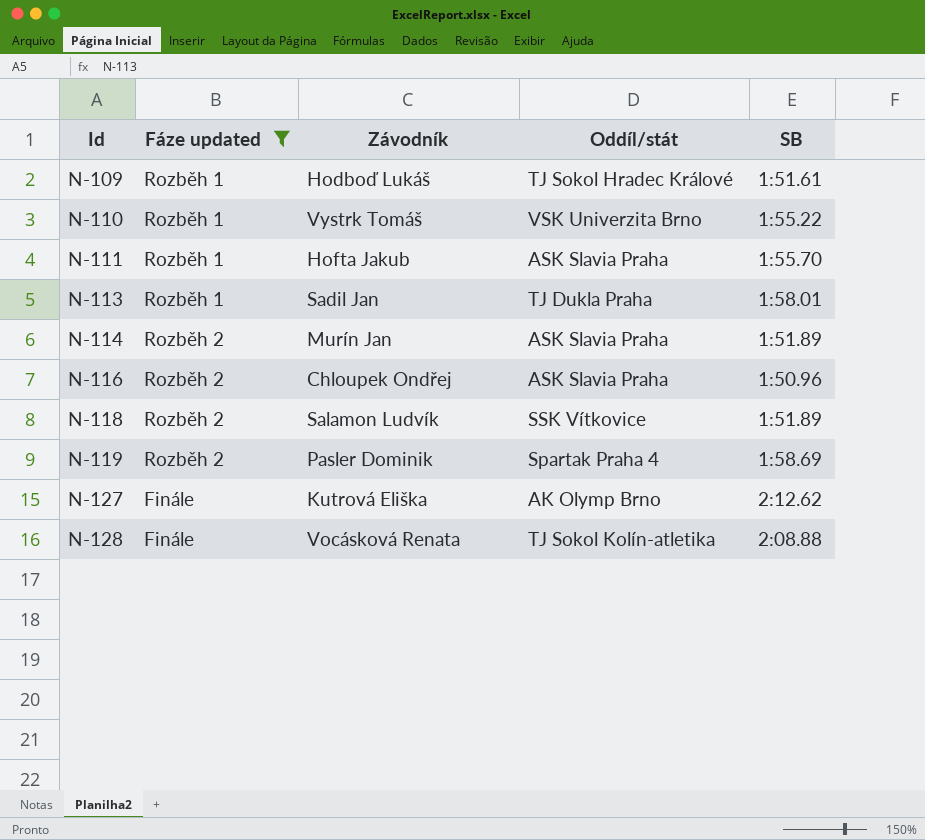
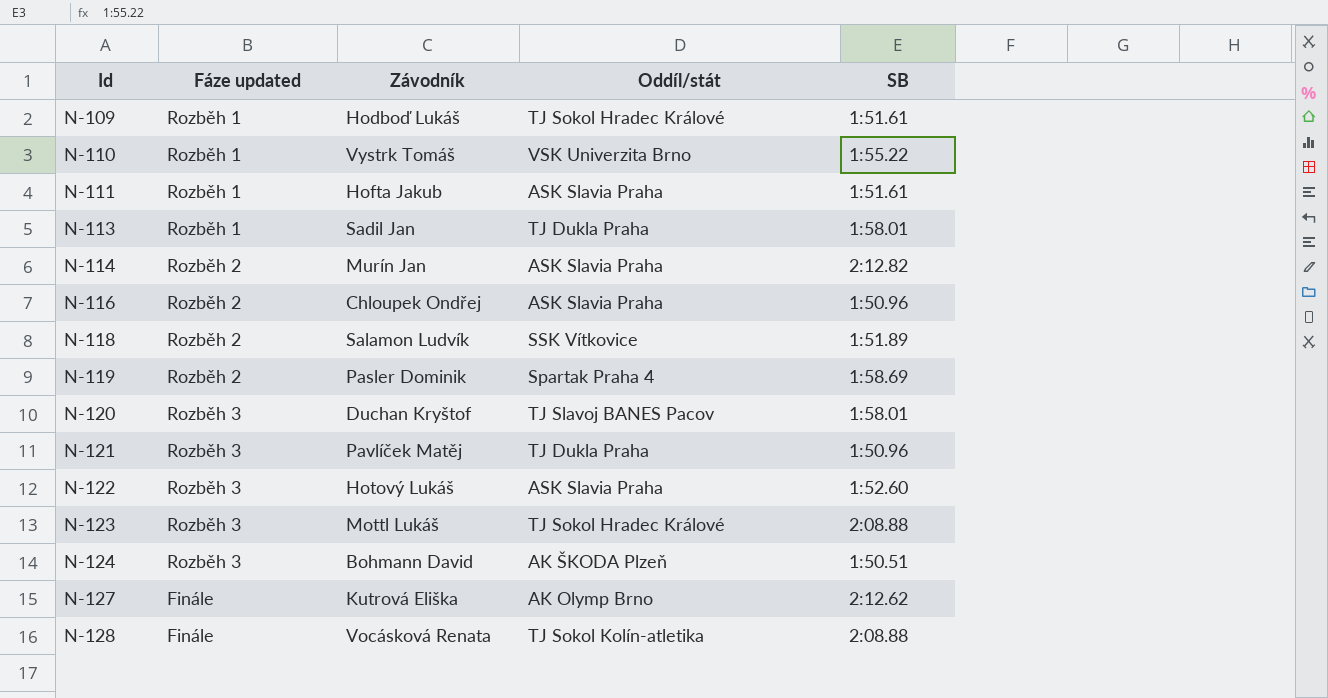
filter: Fáze updated != Rozběh 3 -> none
N-111 | SB: 1:55.70 -> 1:51.61
N-114 | SB: 1:51.89 -> 2:12.82

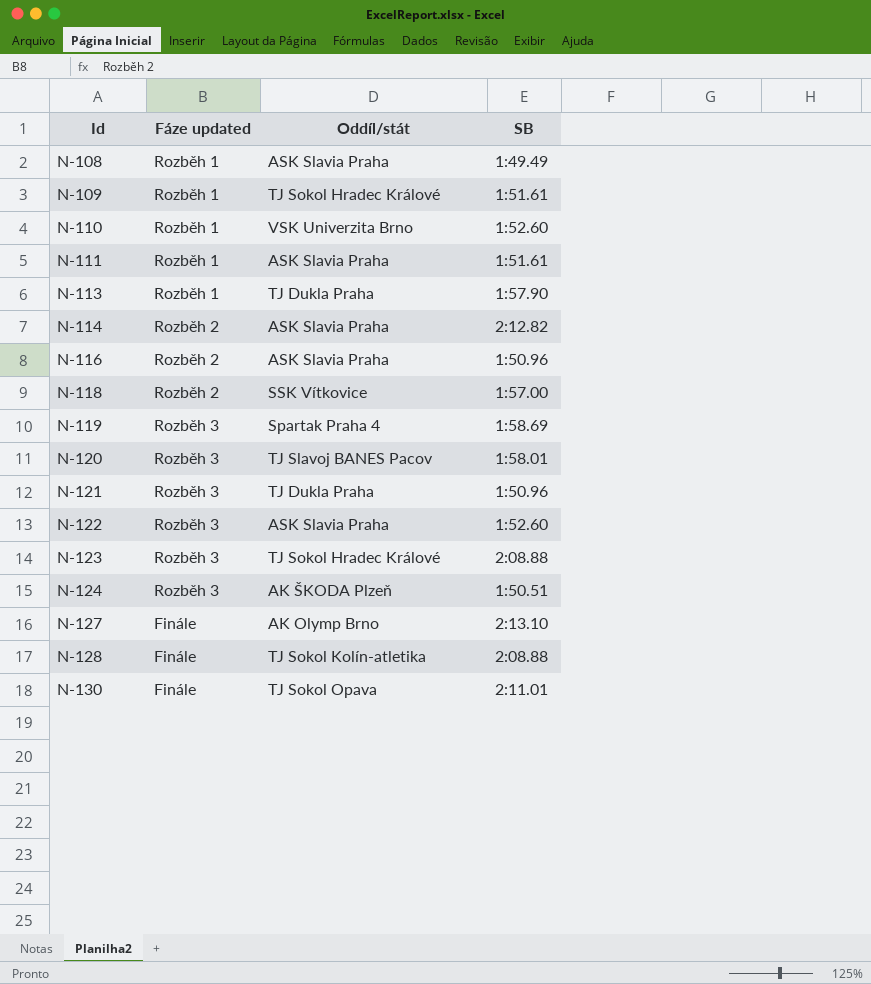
column Závodník | position: 3 -> none
row N-108: none -> Rozběh 1 | ASK Slavia Praha | 1:49.49
N-110 | SB: 1:55.22 -> 1:52.60
N-113 | SB: 1:58.01 -> 1:57.90
N-118 | SB: 1:51.89 -> 1:57.00
N-119 | Fáze updated: Rozběh 2 -> Rozběh 3
N-127 | SB: 2:12.62 -> 2:13.10
row N-130: none -> Finále | TJ Sokol Opava | 2:11.01

